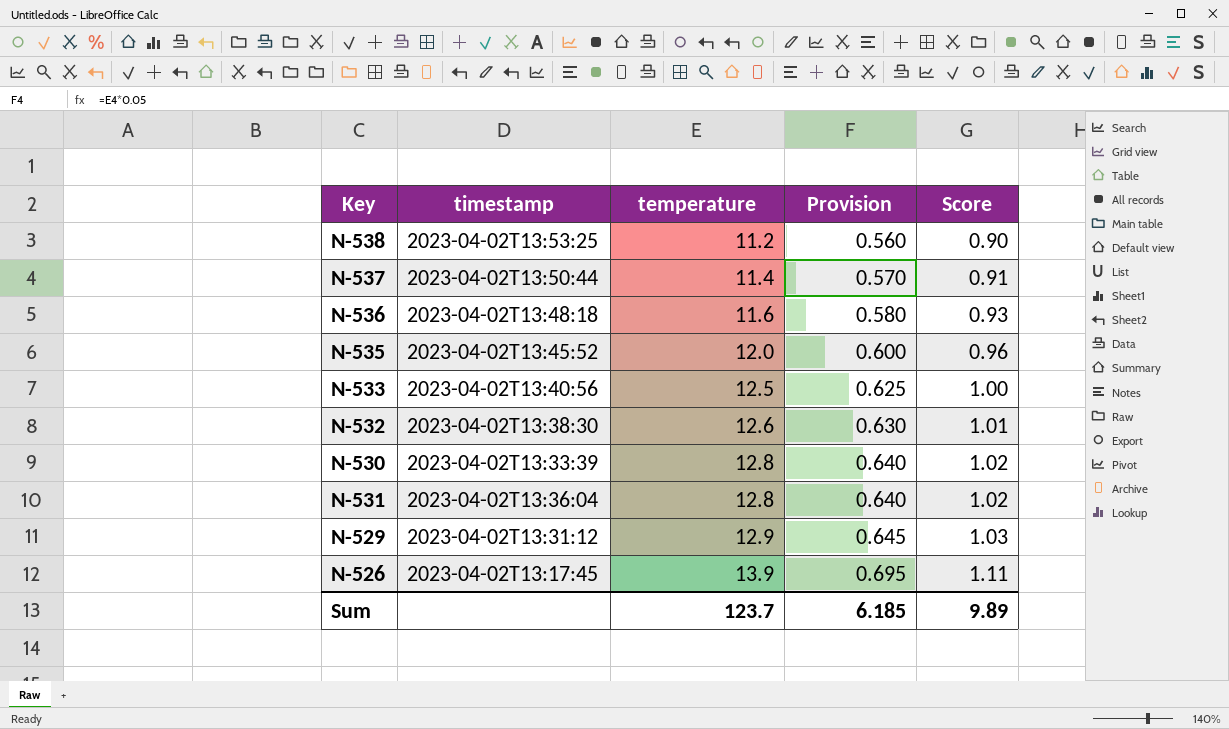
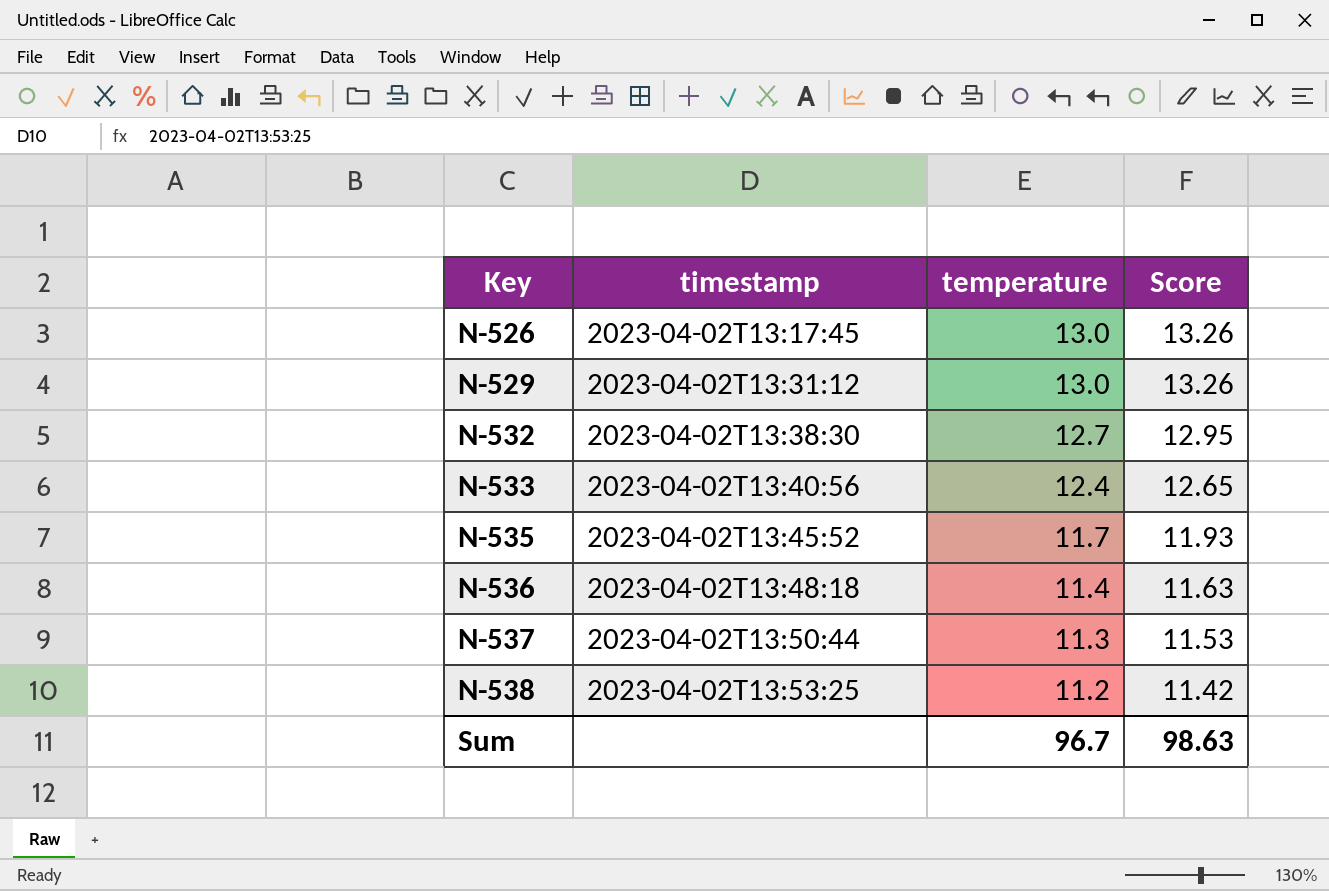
row order: temperature ascending -> Key ascending
column Provision | formula: [temperature] * 0.05 -> none
column Score | formula: [temperature] * 0.08 -> [temperature] * 1.02
row N-530: 2023-04-02T13:33:39 | 12.8 | 0.640 | 1.02 -> none
row N-531: 2023-04-02T13:36:04 | 12.8 | 0.640 | 1.02 -> none
N-526 | temperature: 13.9 -> 13.0
N-529 | temperature: 12.9 -> 13.0
N-532 | temperature: 12.6 -> 12.7
N-533 | temperature: 12.5 -> 12.4
N-535 | temperature: 12.0 -> 11.7
N-536 | temperature: 11.6 -> 11.4
N-537 | temperature: 11.4 -> 11.3
Sum | temperature: 123.7 -> 96.7
Sum | Score: 9.89 -> 98.63

